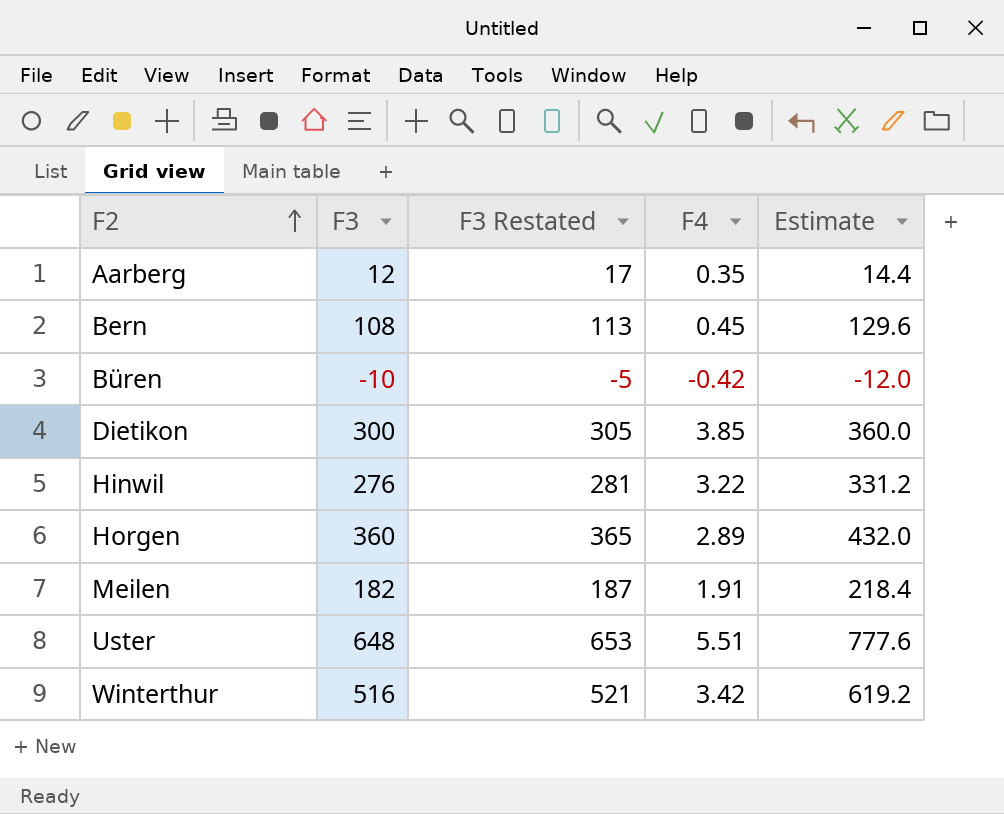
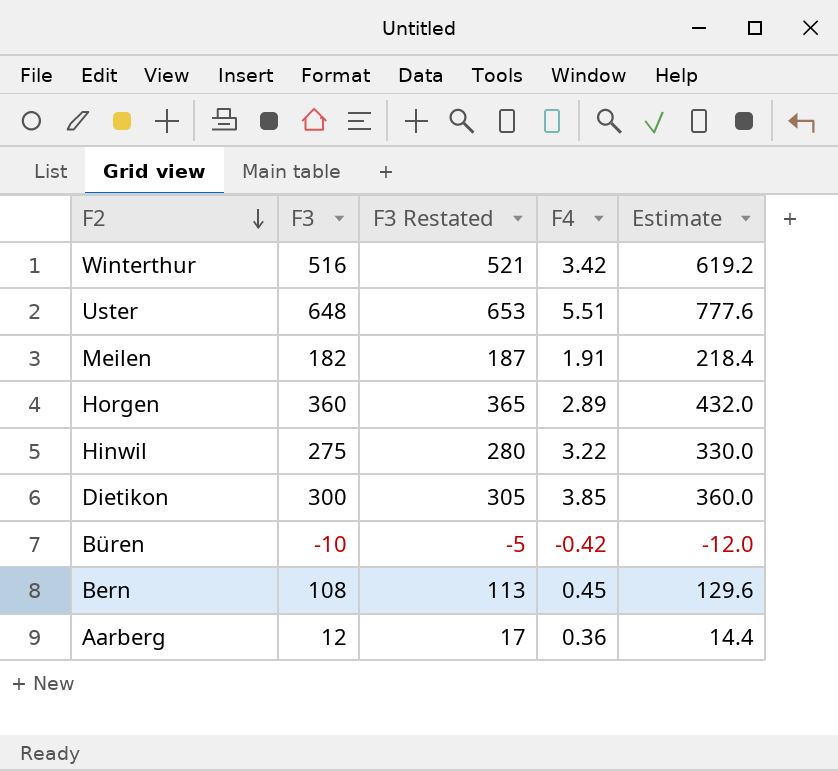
row order: F2 ascending -> F2 descending
Hinwil | F3: 276 -> 275
Hinwil | F3 Restated: 281 -> 280
Hinwil | Estimate: 331.2 -> 330.0
Aarberg | F4: 0.35 -> 0.36

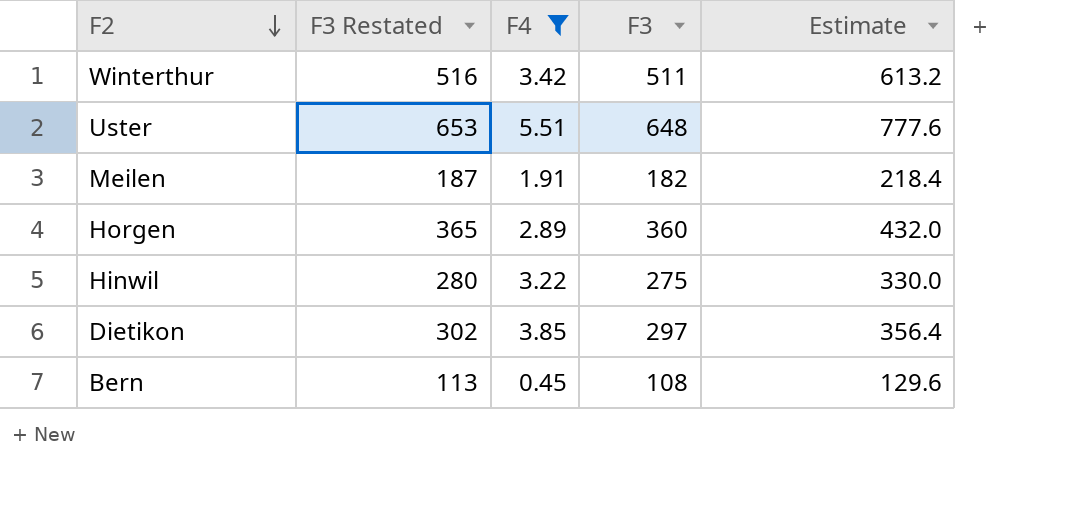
filter: none -> F4 >= 0.45
column F3 | position: 2 -> 4
Winterthur | F3 Restated: 521 -> 516
Winterthur | F3: 516 -> 511
Winterthur | Estimate: 619.2 -> 613.2
Dietikon | F3 Restated: 305 -> 302
Dietikon | F3: 300 -> 297
Dietikon | Estimate: 360.0 -> 356.4

